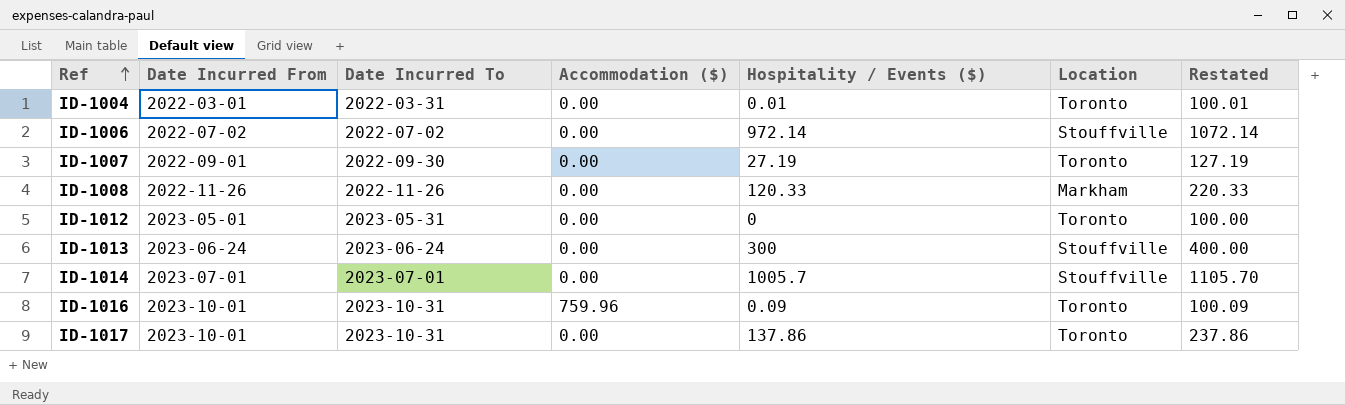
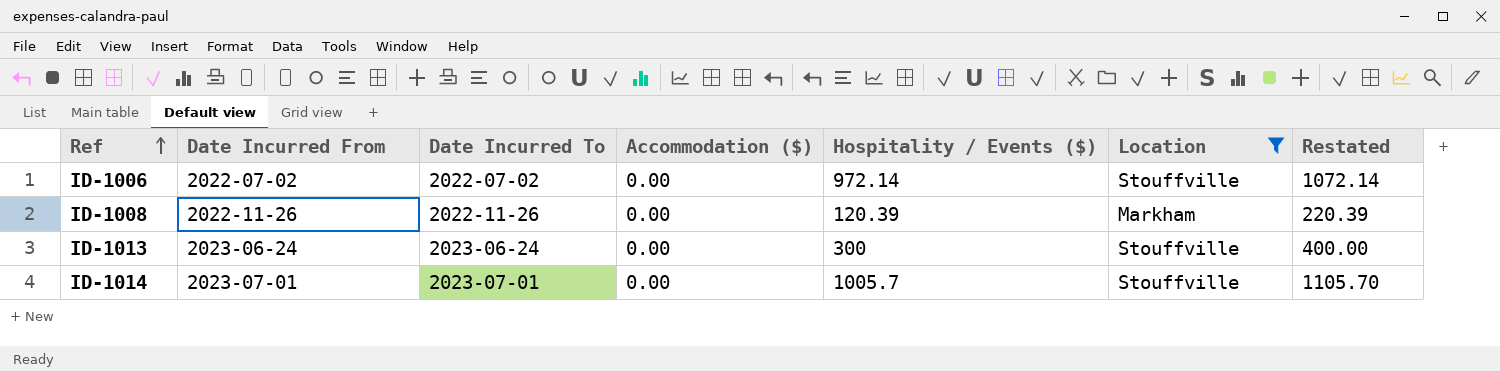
filter: none -> Location != Toronto
ID-1008 | Hospitality / Events ($): 120.33 -> 120.39
ID-1008 | Restated: 220.33 -> 220.39

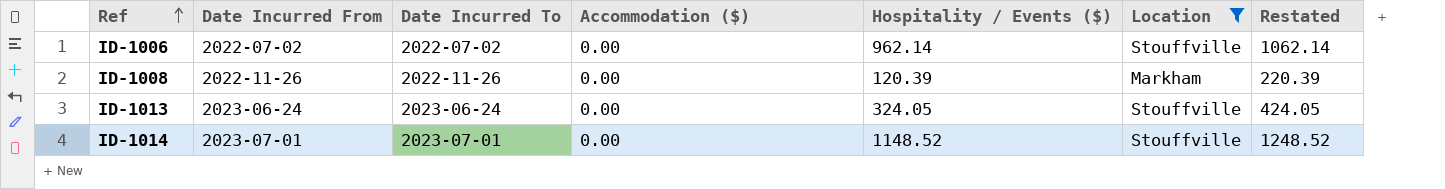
ID-1006 | Hospitality / Events ($): 972.14 -> 962.14
ID-1006 | Restated: 1072.14 -> 1062.14
ID-1013 | Hospitality / Events ($): 300 -> 324.05
ID-1013 | Restated: 400.00 -> 424.05
ID-1014 | Hospitality / Events ($): 1005.7 -> 1148.52
ID-1014 | Restated: 1105.70 -> 1248.52

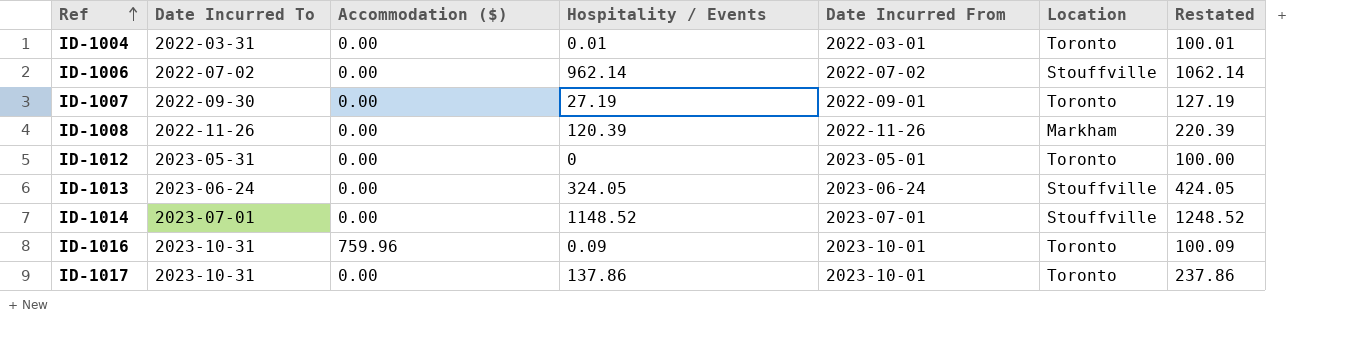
filter: Location != Toronto -> none
column name: Hospitality / Events ($) -> Hospitality / Events
column Date Incurred From | position: 2 -> 5

